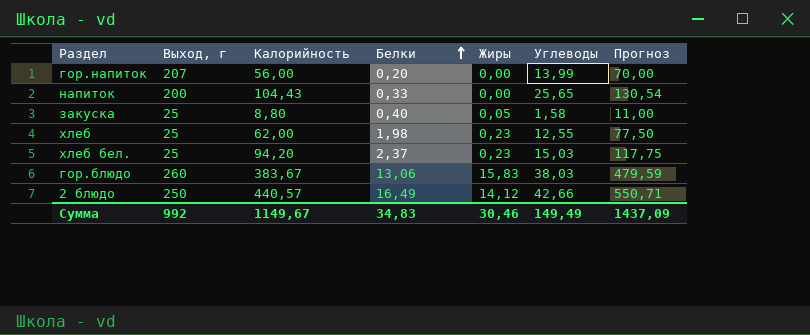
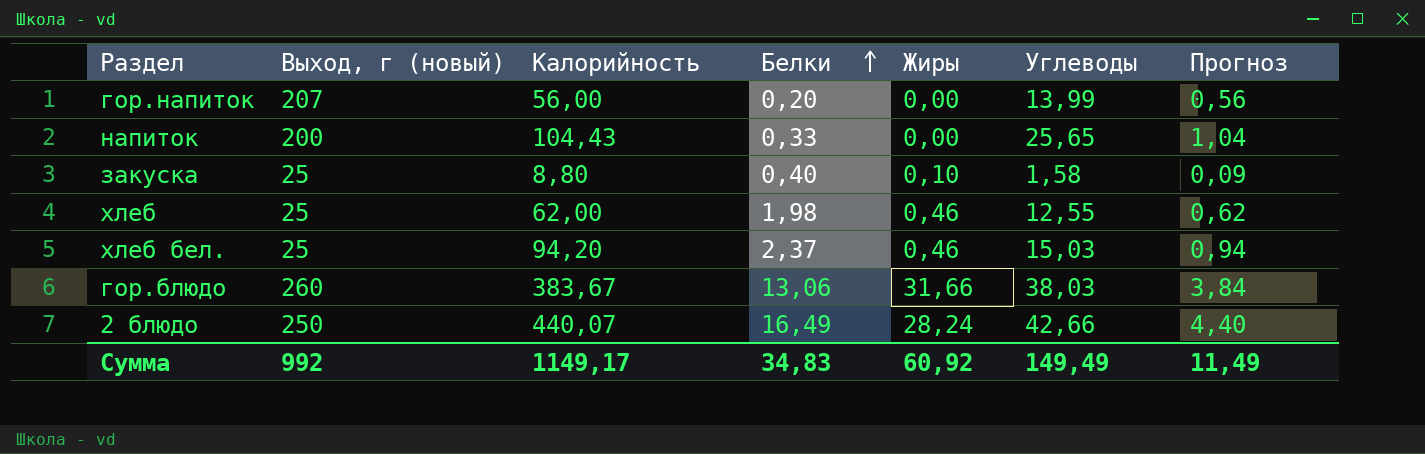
column name: Выход, г -> Выход, г (новый)
column Прогноз | formula: [Калорийность] * 1,25 -> [Калорийность] * 0,01
закуска | Жиры: 0,05 -> 0,10
хлеб | Жиры: 0,23 -> 0,46
хлеб бел. | Жиры: 0,23 -> 0,46
гор.блюдо | Жиры: 15,83 -> 31,66
2 блюдо | Калорийность: 440,57 -> 440,07
2 блюдо | Жиры: 14,12 -> 28,24
Сумма | Калорийность: 1149,67 -> 1149,17
Сумма | Жиры: 30,46 -> 60,92
Сумма | Прогноз: 1437,09 -> 11,49

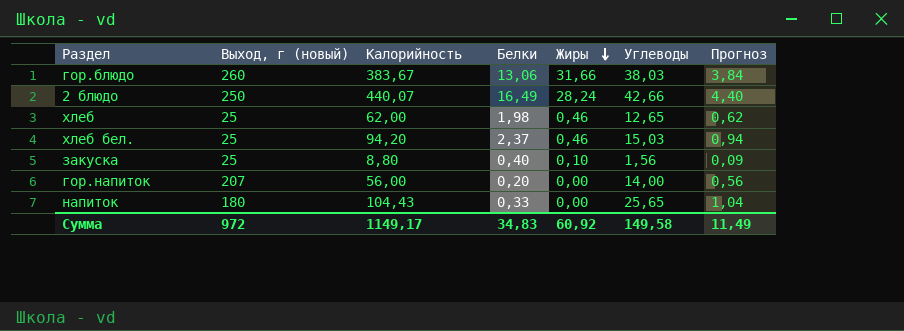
row order: Белки ascending -> Жиры descending
хлеб | Углеводы: 12,55 -> 12,65
закуска | Углеводы: 1,58 -> 1,56
гор.напиток | Углеводы: 13,99 -> 14,00
напиток | Выход, г (новый): 200 -> 180
Сумма | Выход, г (новый): 992 -> 972
Сумма | Углеводы: 149,49 -> 149,58

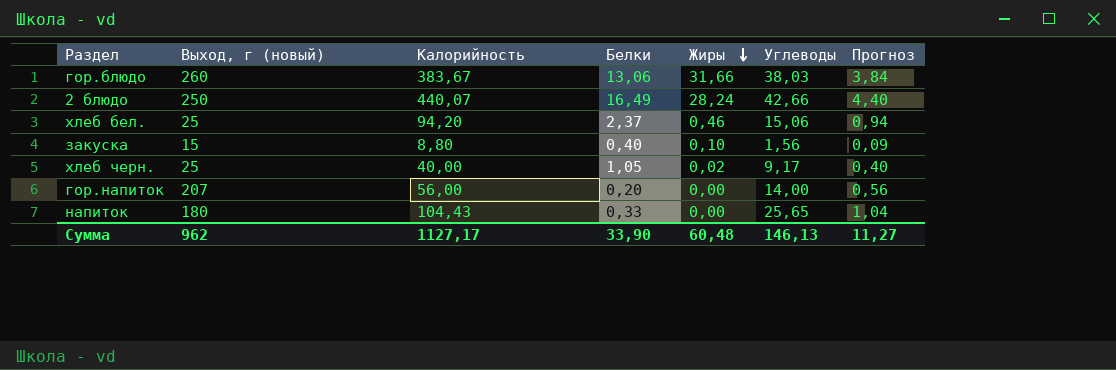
row хлеб: 25 | 62,00 | 1,98 | 0,46 | 12,65 | 0,62 -> none
хлеб бел. | Углеводы: 15,03 -> 15,06
закуска | Выход, г (новый): 25 -> 15
row хлеб черн.: none -> 25 | 40,00 | 1,05 | 0,02 | 9,17 | 0,40
Сумма | Выход, г (новый): 972 -> 962
Сумма | Калорийность: 1149,17 -> 1127,17
Сумма | Белки: 34,83 -> 33,90
Сумма | Жиры: 60,92 -> 60,48
Сумма | Углеводы: 149,58 -> 146,13
Сумма | Прогноз: 11,49 -> 11,27

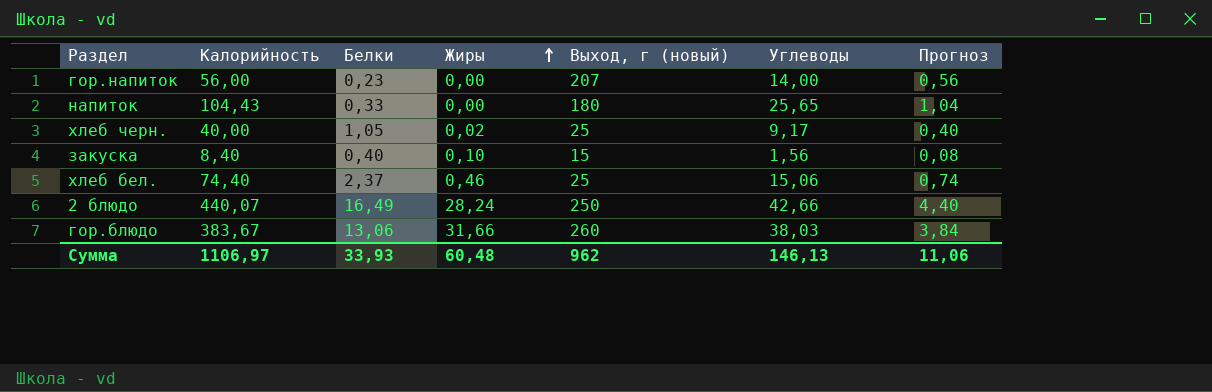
row order: Жиры descending -> Жиры ascending
column Выход, г (новый) | position: 2 -> 5
гор.напиток | Белки: 0,20 -> 0,23
закуска | Калорийность: 8,80 -> 8,40
закуска | Прогноз: 0,09 -> 0,08
хлеб бел. | Калорийность: 94,20 -> 74,40
хлеб бел. | Прогноз: 0,94 -> 0,74
Сумма | Калорийность: 1127,17 -> 1106,97
Сумма | Белки: 33,90 -> 33,93
Сумма | Прогноз: 11,27 -> 11,06

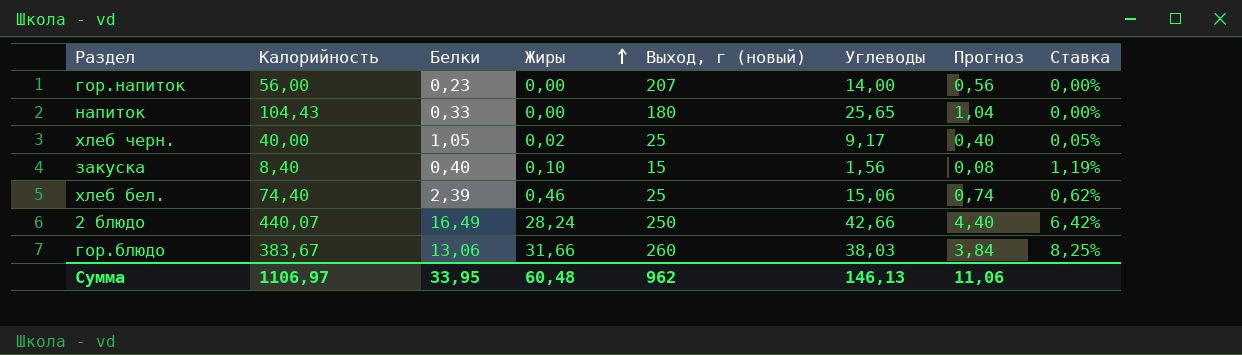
column Ставка | formula: none -> [Жиры] / [Калорийность]
хлеб бел. | Белки: 2,37 -> 2,39
Сумма | Белки: 33,93 -> 33,95

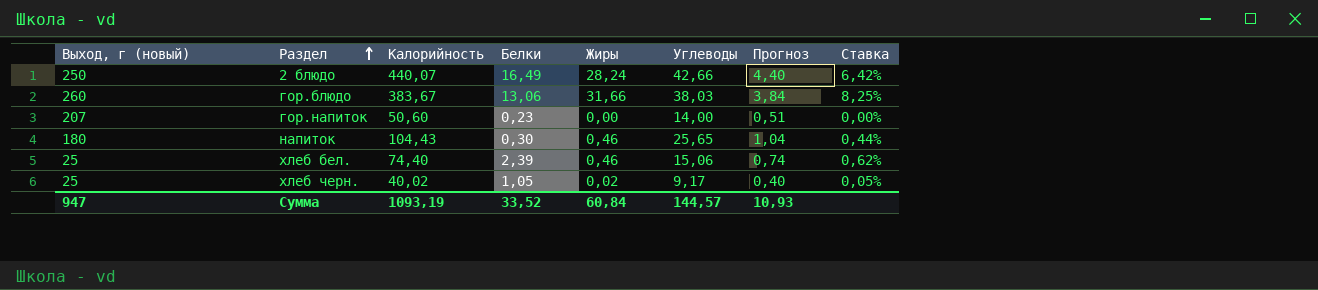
row order: Жиры ascending -> Раздел ascending
column Выход, г (новый) | position: 5 -> 1
row закуска: 8,40 | 0,40 | 0,10 | 15 | 1,56 | 0,08 | 1,19% -> none
гор.напиток | Калорийность: 56,00 -> 50,60
гор.напиток | Прогноз: 0,56 -> 0,51
напиток | Белки: 0,33 -> 0,30
напиток | Жиры: 0,00 -> 0,46
напиток | Ставка: 0,00% -> 0,44%
хлеб черн. | Калорийность: 40,00 -> 40,02
Сумма | Выход, г (новый): 962 -> 947
Сумма | Калорийность: 1106,97 -> 1093,19
Сумма | Белки: 33,95 -> 33,52
Сумма | Жиры: 60,48 -> 60,84
Сумма | Углеводы: 146,13 -> 144,57
Сумма | Прогноз: 11,06 -> 10,93

